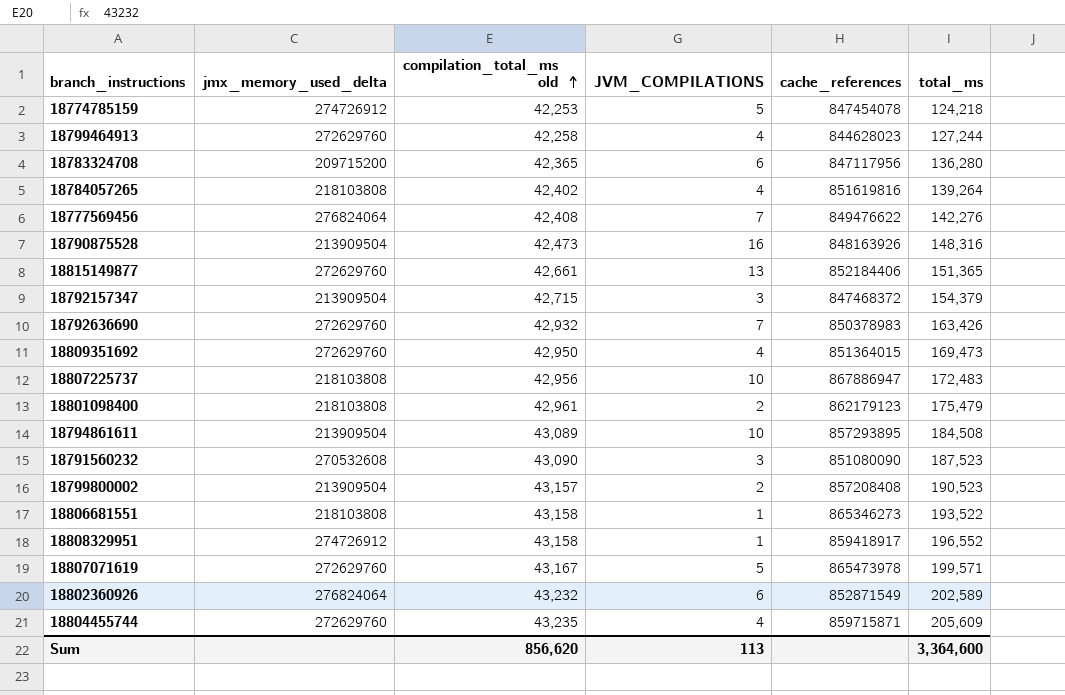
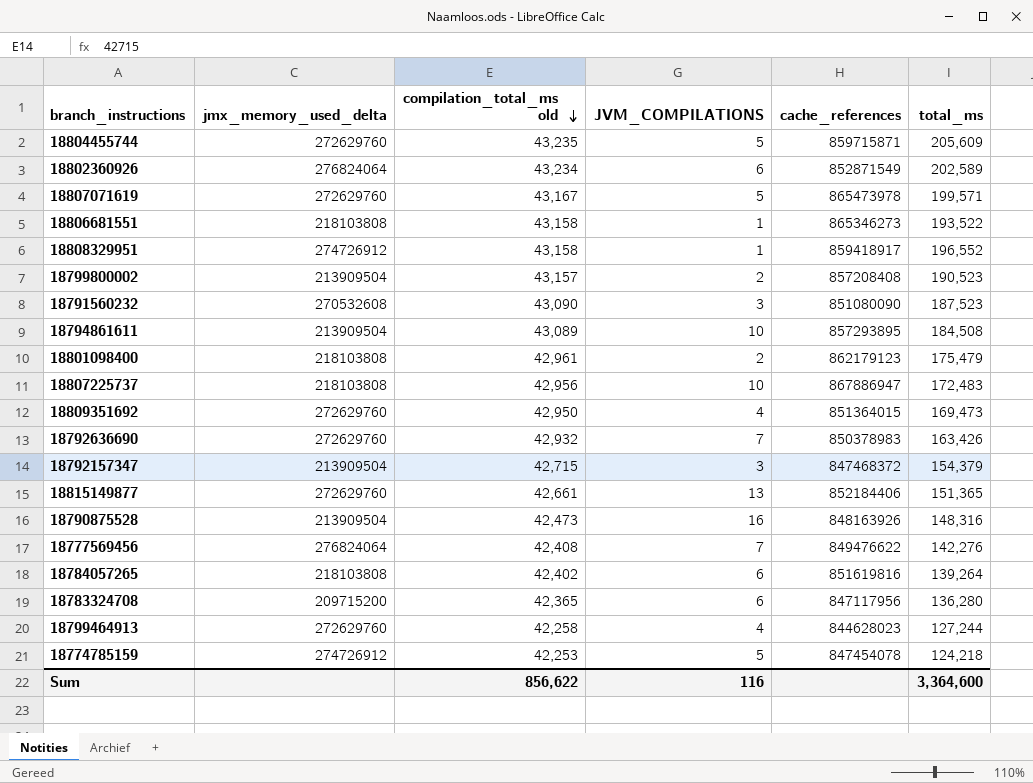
row order: compilation_total_ms old ascending -> compilation_total_ms old descending
18804455744 | JVM_COMPILATIONS: 4 -> 5
18802360926 | compilation_total_ms old: 43,232 -> 43,234
18784057265 | JVM_COMPILATIONS: 4 -> 6
Sum | compilation_total_ms old: 856,620 -> 856,622
Sum | JVM_COMPILATIONS: 113 -> 116

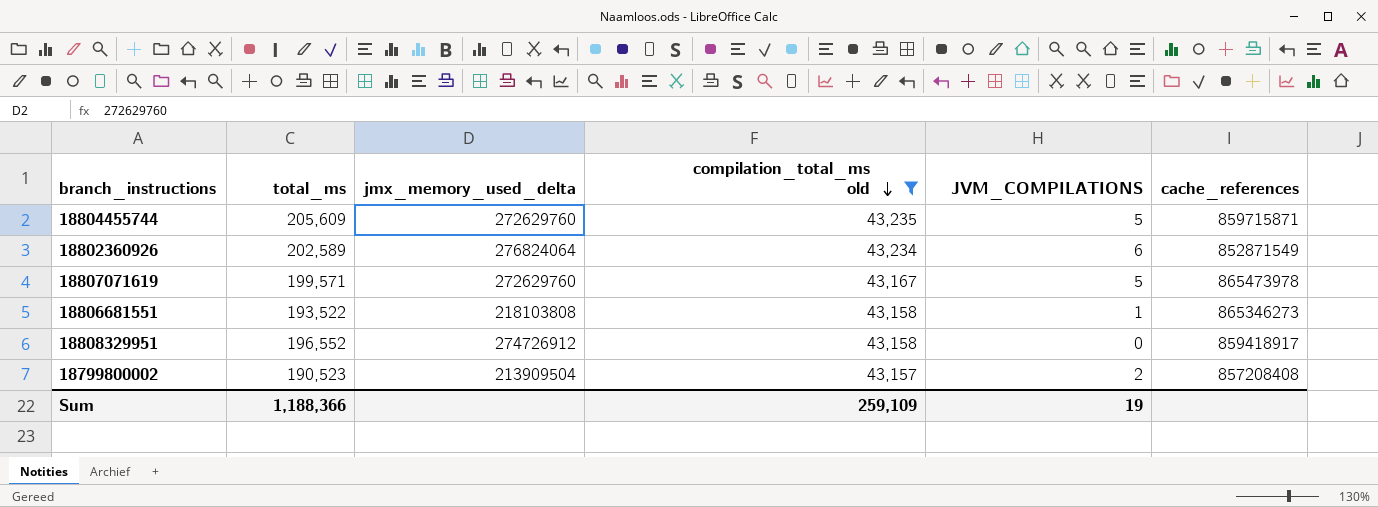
filter: none -> compilation_total_ms old >= 43,157
column total_ms | position: 6 -> 2
18808329951 | JVM_COMPILATIONS: 1 -> 0
Sum | total_ms: 3,364,600 -> 1,188,366
Sum | compilation_total_ms old: 856,622 -> 259,109
Sum | JVM_COMPILATIONS: 116 -> 19

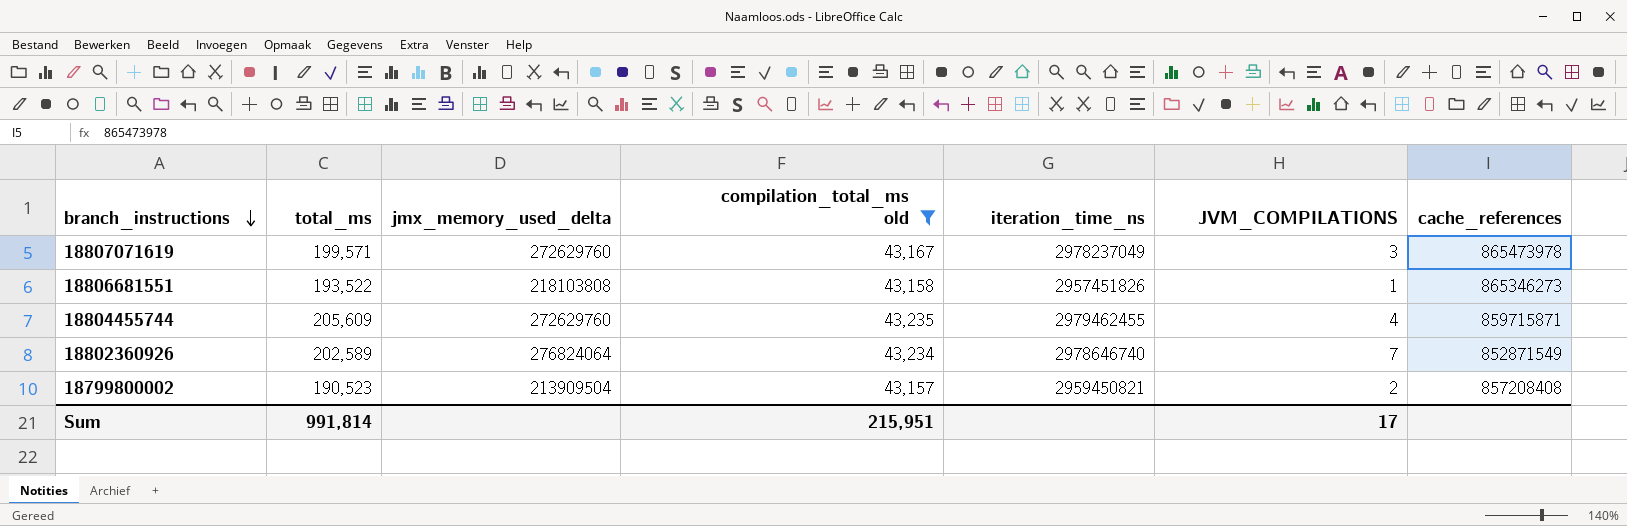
row order: compilation_total_ms old descending -> branch_instructions descending
column iteration_time_ns | position: none -> 5
row 18808329951: 196,552 | 274726912 | 43,158 | 0 | 859418917 -> none
18807071619 | JVM_COMPILATIONS: 5 -> 3
18804455744 | JVM_COMPILATIONS: 5 -> 4
18802360926 | JVM_COMPILATIONS: 6 -> 7
Sum | total_ms: 1,188,366 -> 991,814
Sum | compilation_total_ms old: 259,109 -> 215,951
Sum | JVM_COMPILATIONS: 19 -> 17

